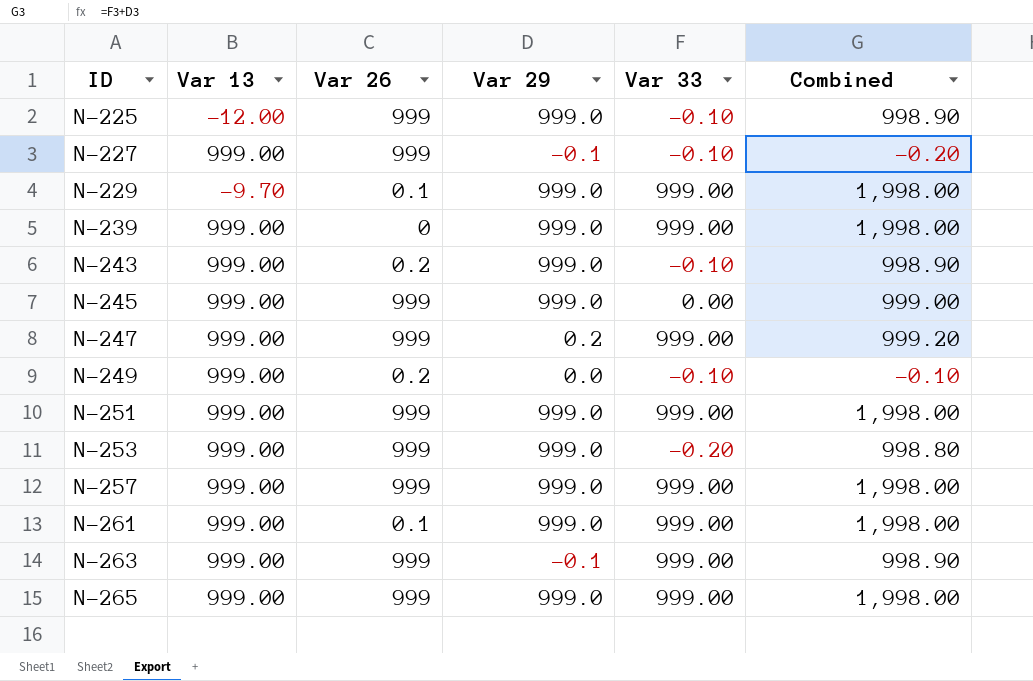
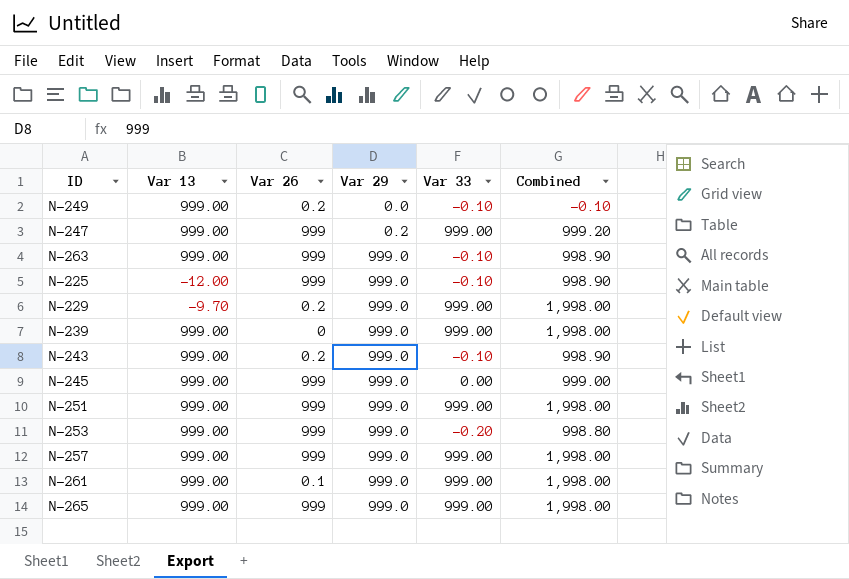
row order: ID ascending -> Var 29 ascending
row N-227: 999.00 | 999 | -0.1 | -0.10 | -0.20 -> none
N-263 | Var 29: -0.1 -> 999.0
N-263 | Var 33: 999.00 -> -0.10
N-229 | Var 26: 0.1 -> 0.2

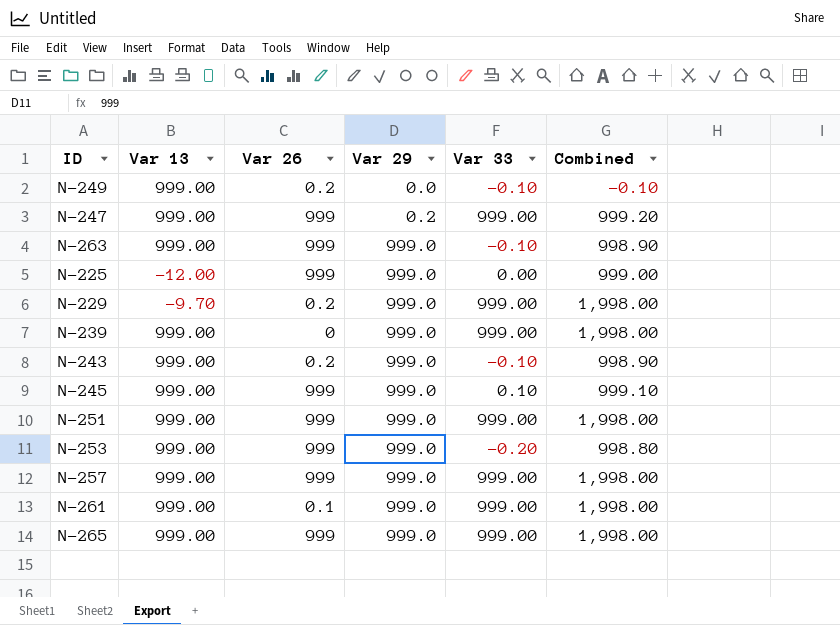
N-225 | Var 33: -0.10 -> 0.00
N-225 | Combined: 998.90 -> 999.00
N-245 | Var 33: 0.00 -> 0.10
N-245 | Combined: 999.00 -> 999.10

